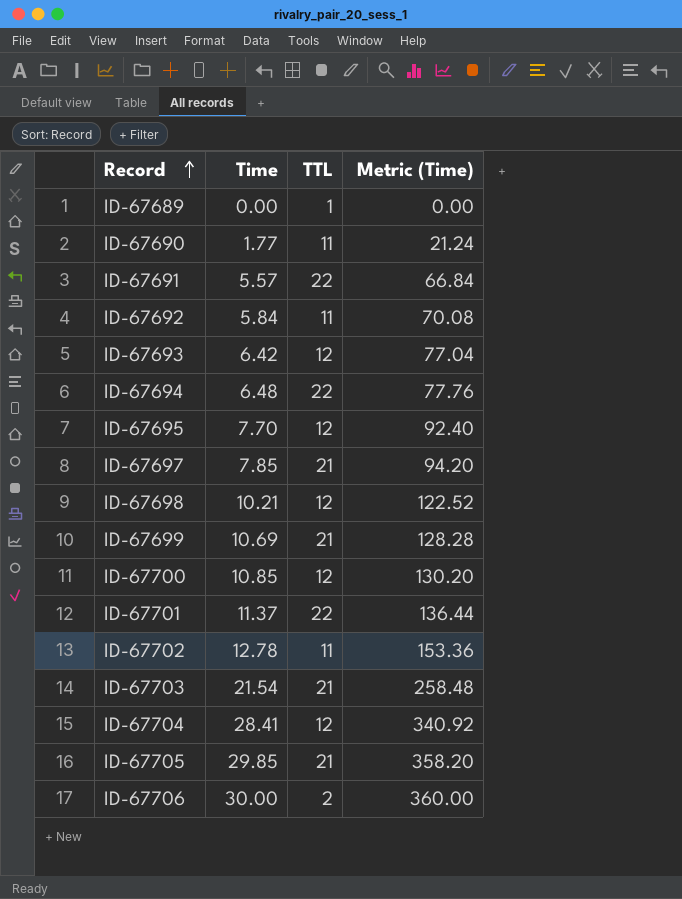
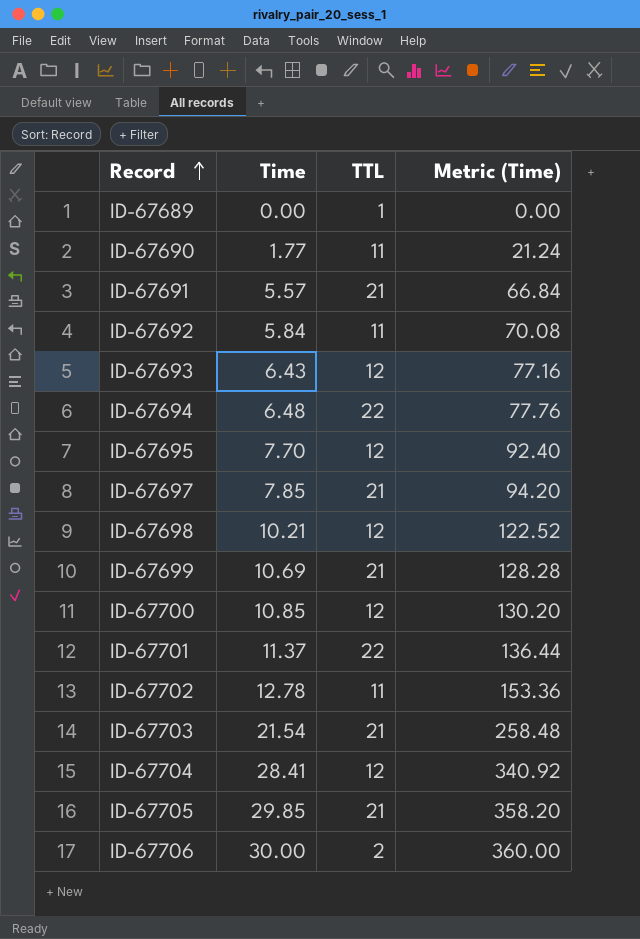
ID-67691 | TTL: 22 -> 21
ID-67693 | Time: 6.42 -> 6.43
ID-67693 | Metric (Time): 77.04 -> 77.16

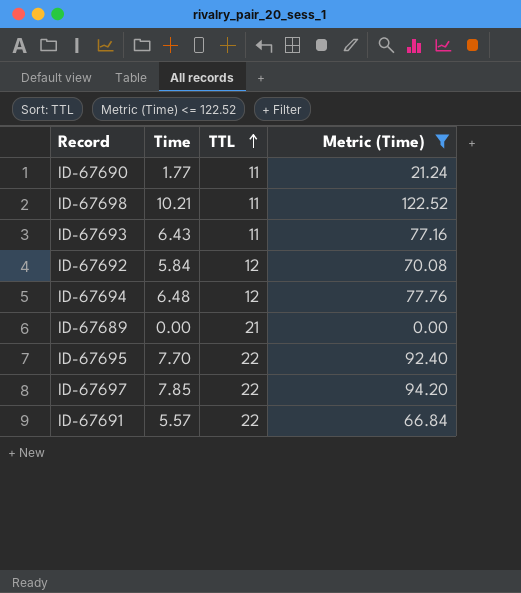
filter: none -> Metric (Time) <= 122.52
row order: Record ascending -> TTL ascending
ID-67698 | TTL: 12 -> 11
ID-67693 | TTL: 12 -> 11
ID-67692 | TTL: 11 -> 12
ID-67694 | TTL: 22 -> 12
ID-67689 | TTL: 1 -> 21
ID-67695 | TTL: 12 -> 22
ID-67697 | TTL: 21 -> 22
ID-67691 | TTL: 21 -> 22

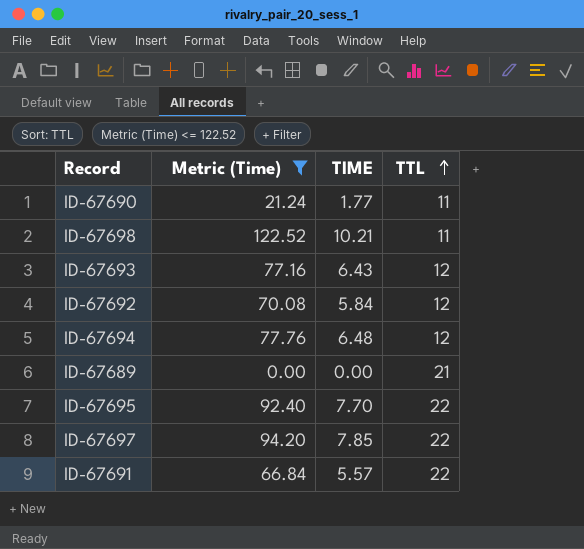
column Metric (Time) | position: 4 -> 2
column name: Time -> TIME
ID-67693 | TTL: 11 -> 12

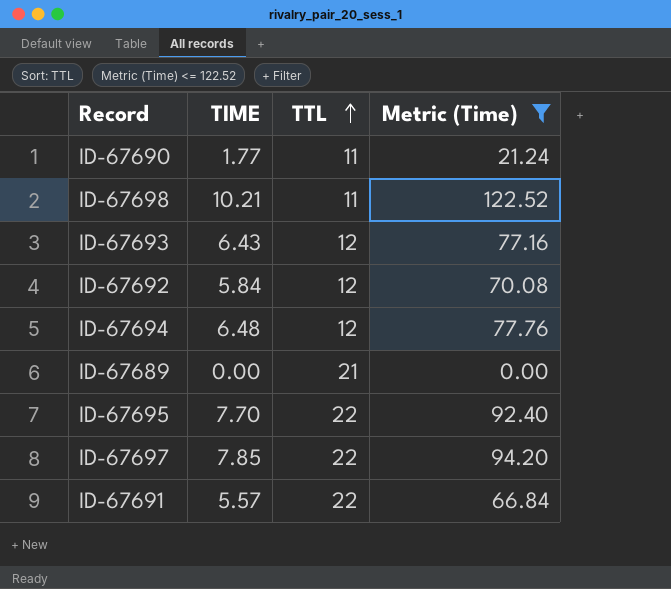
column Metric (Time) | position: 2 -> 4

